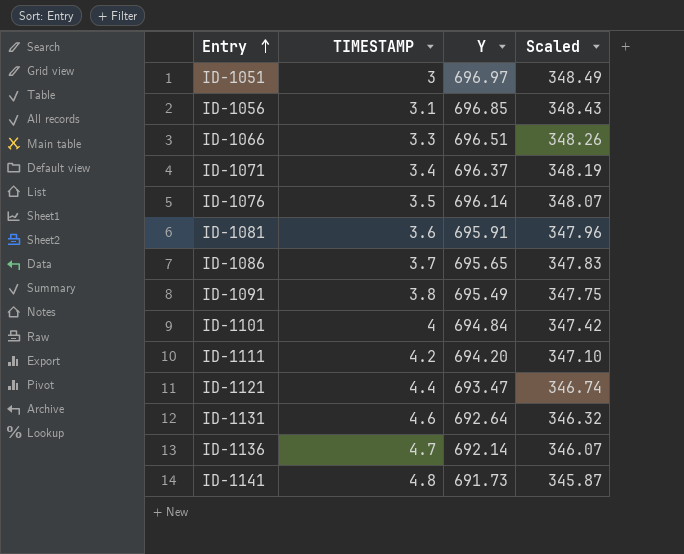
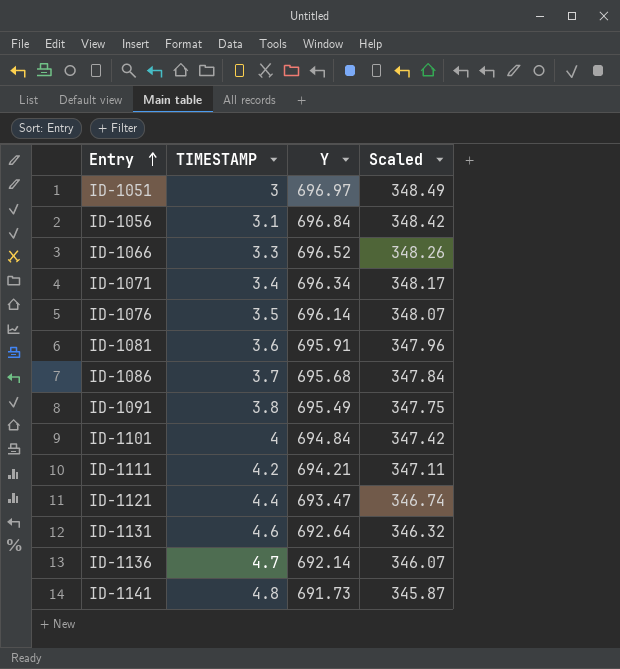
ID-1056 | Y: 696.85 -> 696.84
ID-1056 | Scaled: 348.43 -> 348.42
ID-1066 | Y: 696.51 -> 696.52
ID-1071 | Y: 696.37 -> 696.34
ID-1071 | Scaled: 348.19 -> 348.17
ID-1086 | Y: 695.65 -> 695.68
ID-1086 | Scaled: 347.83 -> 347.84
ID-1111 | Y: 694.20 -> 694.21
ID-1111 | Scaled: 347.10 -> 347.11

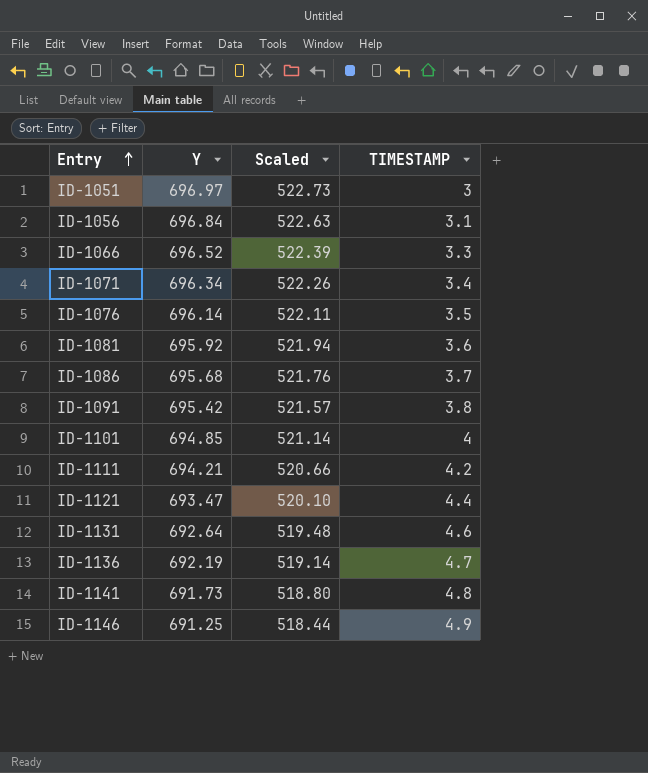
column Scaled | formula: [Y] * 0.5 -> [Y] * 0.75
column TIMESTAMP | position: 2 -> 4
ID-1081 | Y: 695.91 -> 695.92
ID-1091 | Y: 695.49 -> 695.42
ID-1101 | Y: 694.84 -> 694.85
ID-1136 | Y: 692.14 -> 692.19
row ID-1146: none -> 691.25 | 518.44 | 4.9

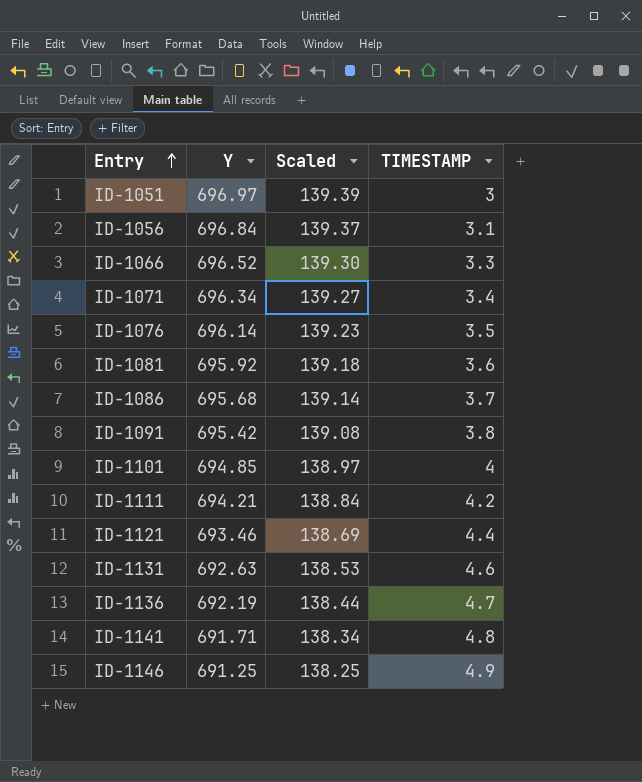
column Scaled | formula: [Y] * 0.75 -> [Y] * 0.2
ID-1121 | Y: 693.47 -> 693.46
ID-1131 | Y: 692.64 -> 692.63
ID-1141 | Y: 691.73 -> 691.71

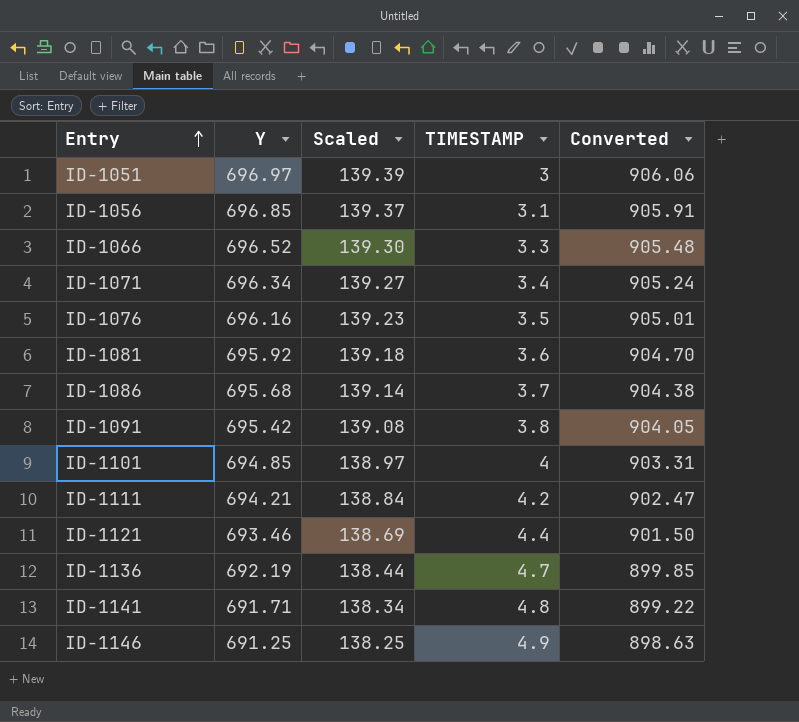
column Converted | formula: none -> [Y] * 1.3
row ID-1131: 692.63 | 138.53 | 4.6 -> none
ID-1056 | Y: 696.84 -> 696.85
ID-1076 | Y: 696.14 -> 696.16

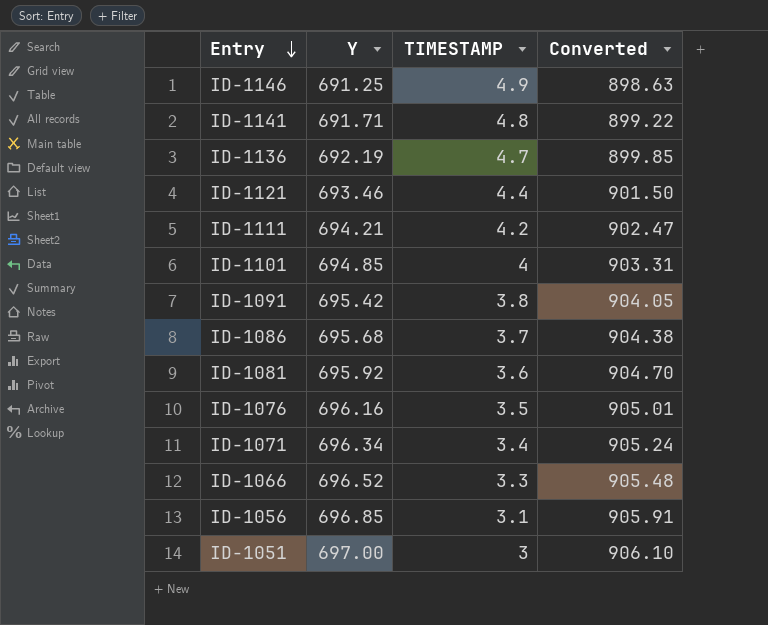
row order: Entry ascending -> Entry descending
column Scaled | formula: [Y] * 0.2 -> none
ID-1051 | Y: 696.97 -> 697.00
ID-1051 | Converted: 906.06 -> 906.10

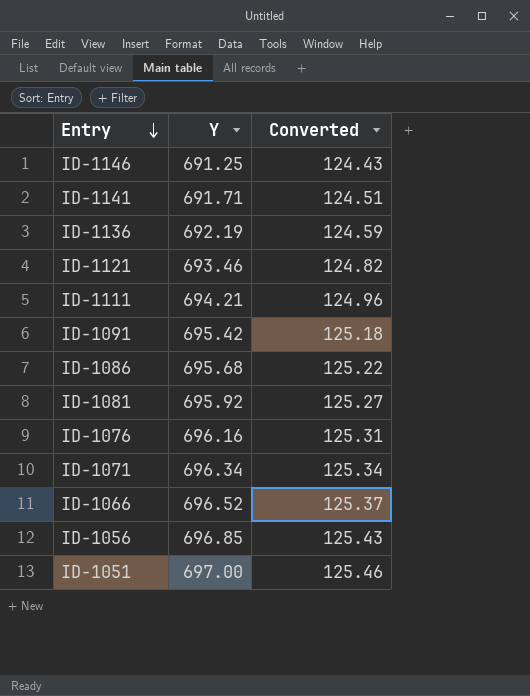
column TIMESTAMP | position: 3 -> none
column Converted | formula: [Y] * 1.3 -> [Y] * 0.18
row ID-1101: 694.85 | 4 | 903.31 -> none

